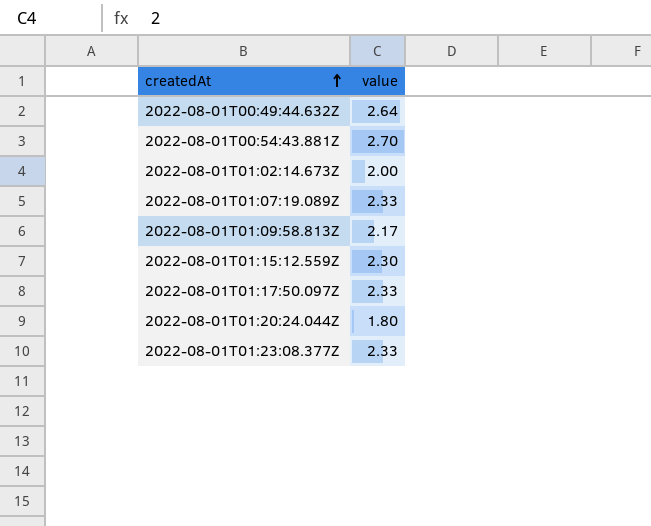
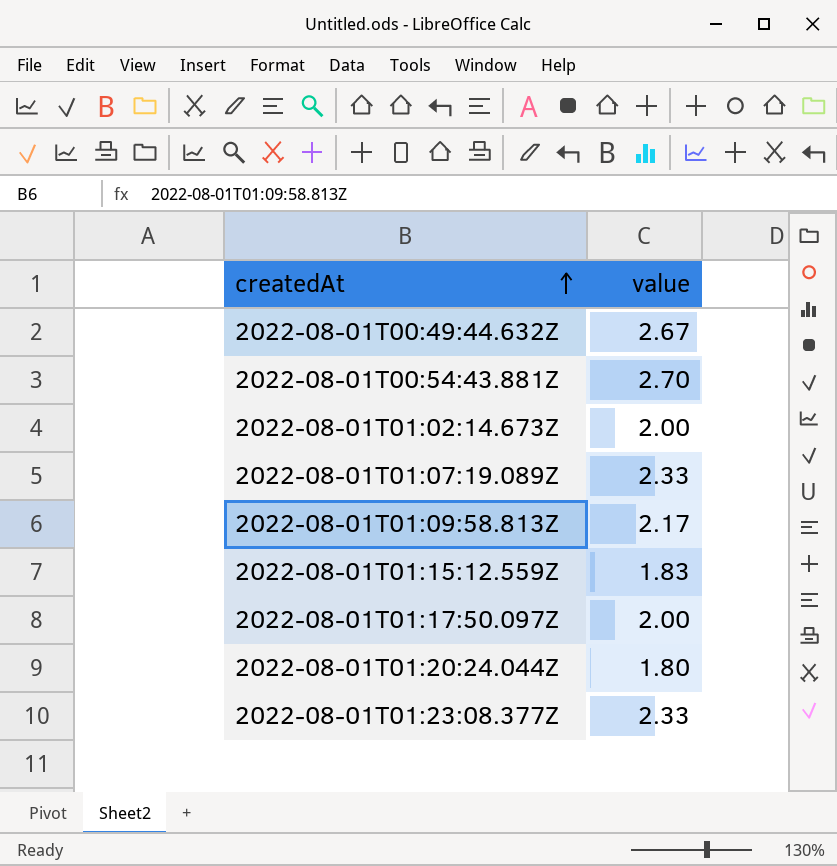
2022-08-01T00:49:44.632Z | value: 2.64 -> 2.67
2022-08-01T01:15:12.559Z | value: 2.30 -> 1.83
2022-08-01T01:17:50.097Z | value: 2.33 -> 2.00

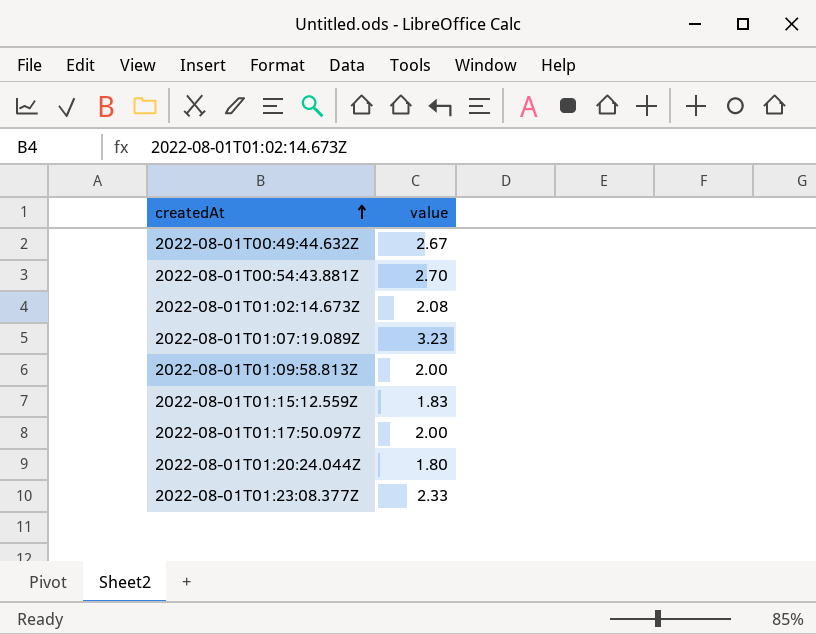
2022-08-01T01:02:14.673Z | value: 2.00 -> 2.08
2022-08-01T01:07:19.089Z | value: 2.33 -> 3.23
2022-08-01T01:09:58.813Z | value: 2.17 -> 2.00

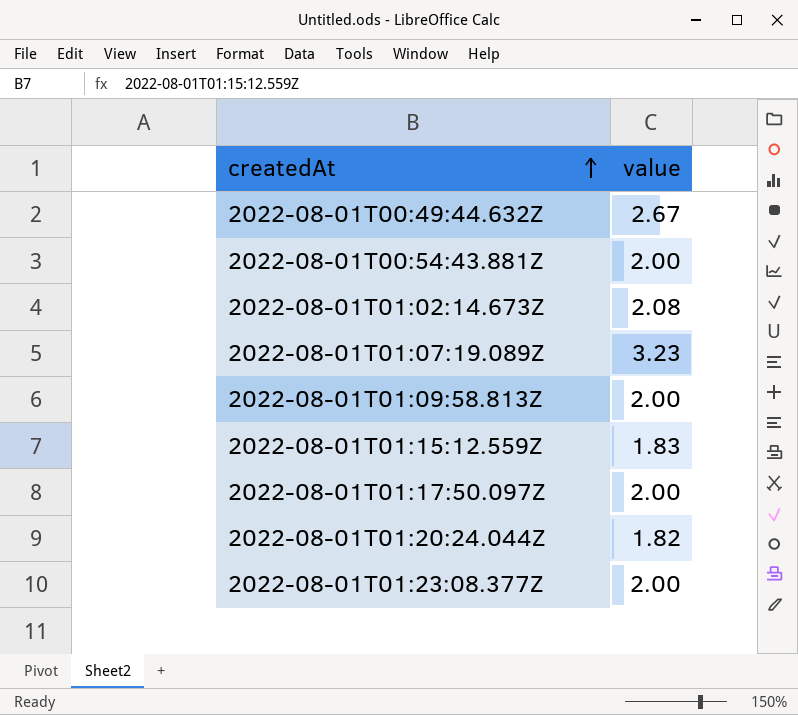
2022-08-01T00:54:43.881Z | value: 2.70 -> 2.00
2022-08-01T01:20:24.044Z | value: 1.80 -> 1.82
2022-08-01T01:23:08.377Z | value: 2.33 -> 2.00

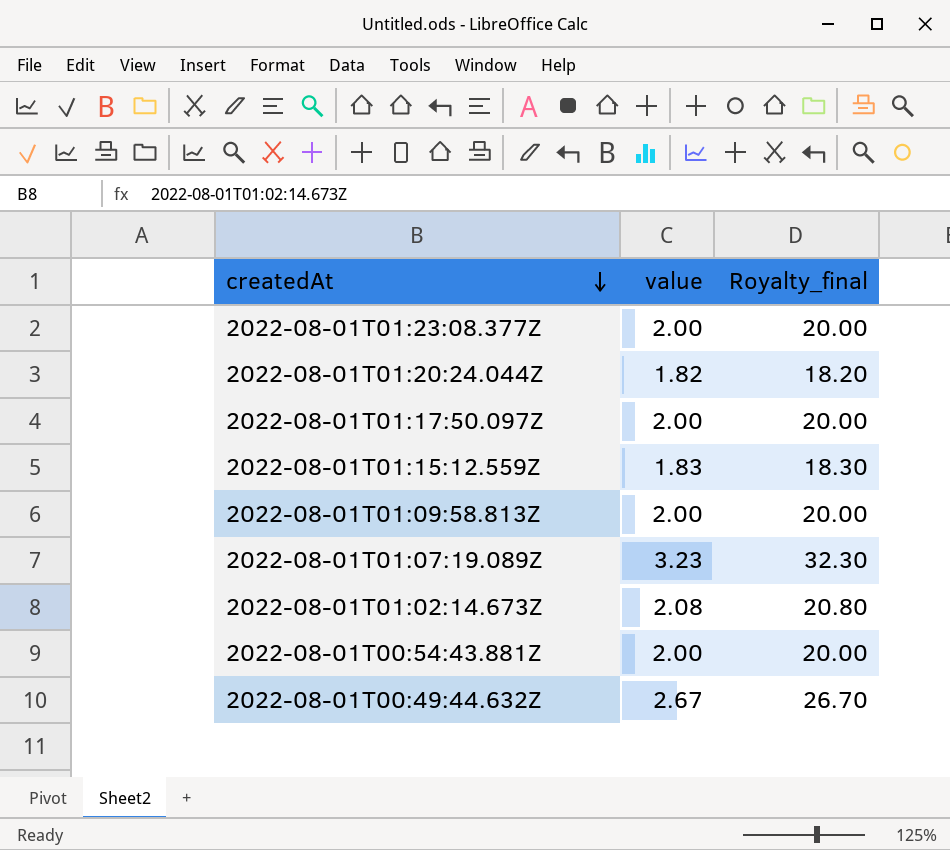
row order: createdAt ascending -> createdAt descending
column Royalty_final | formula: none -> [value] * 10

